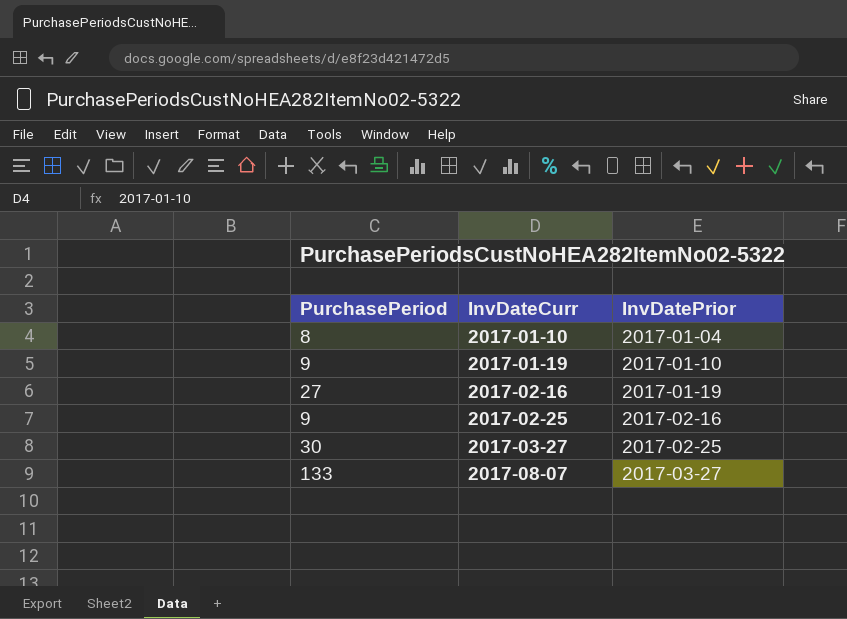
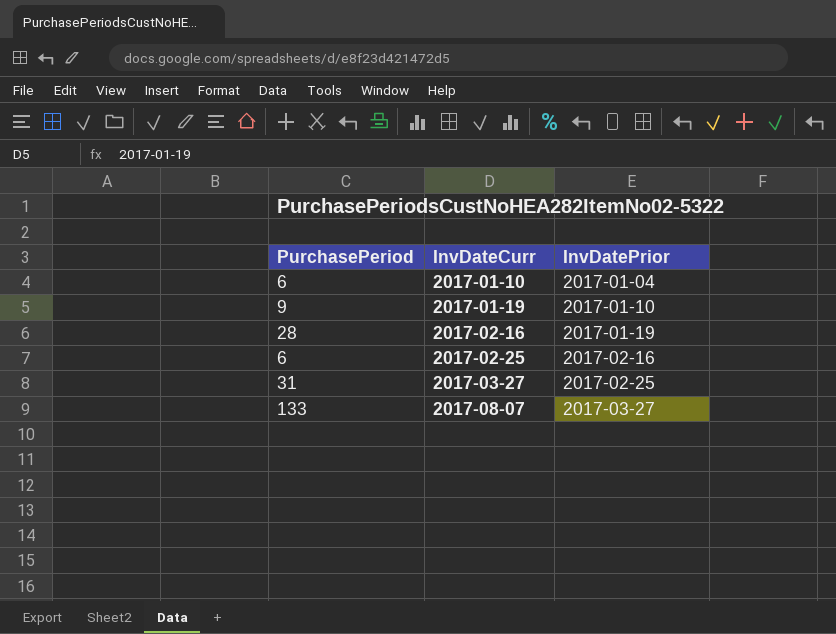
2017-01-10 | PurchasePeriod: 8 -> 6
2017-02-16 | PurchasePeriod: 27 -> 28
2017-02-25 | PurchasePeriod: 9 -> 6
2017-03-27 | PurchasePeriod: 30 -> 31

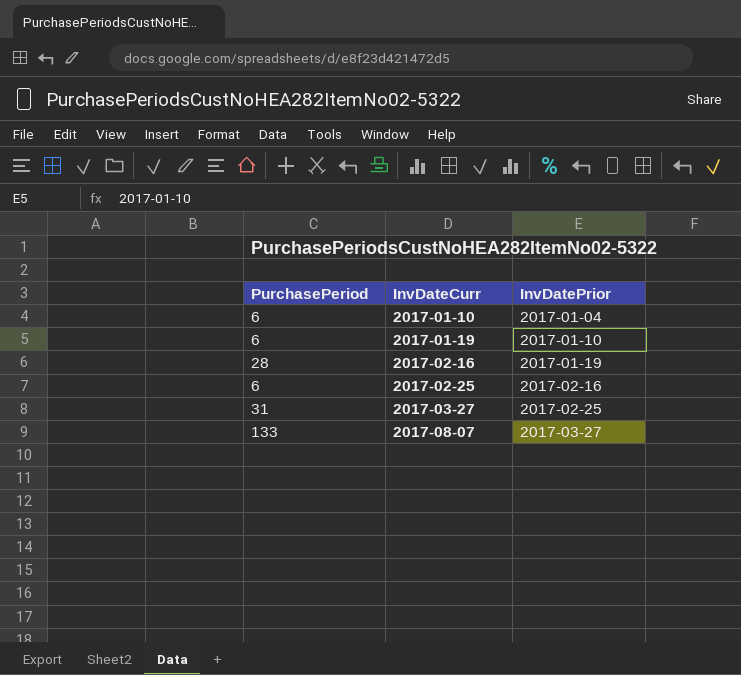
2017-01-19 | PurchasePeriod: 9 -> 6

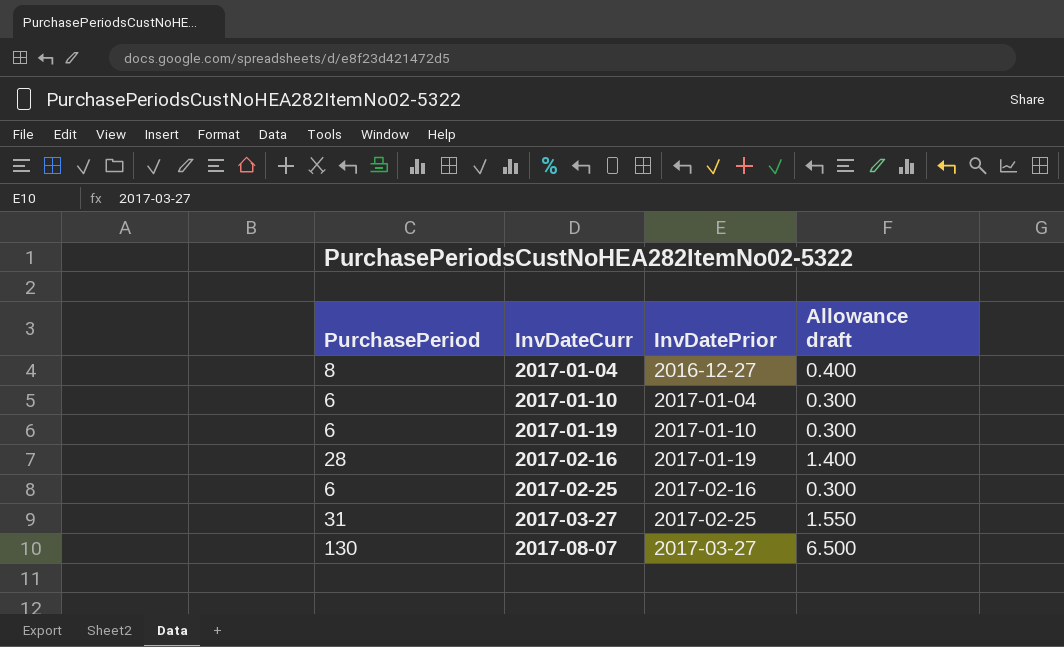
column Allowance draft | formula: none -> [PurchasePeriod] * 0.05
row 2017-01-04: none -> 8 | 2016-12-27 | 0.400
2017-08-07 | PurchasePeriod: 133 -> 130

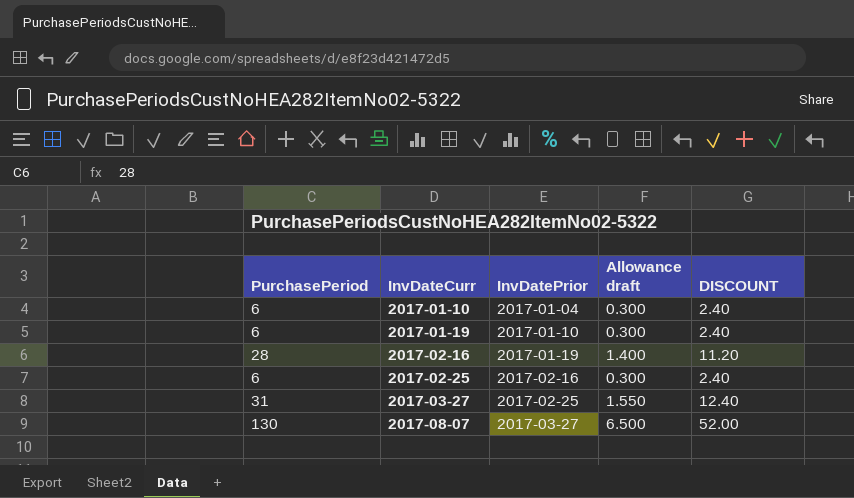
column DISCOUNT | formula: none -> [PurchasePeriod] * 0.4
row 2017-01-04: 8 | 2016-12-27 | 0.400 -> none

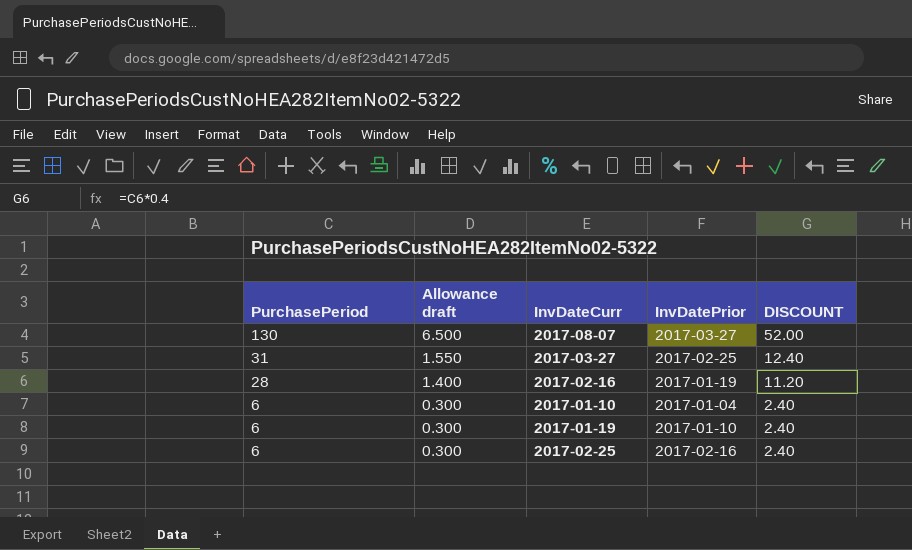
row order: InvDateCurr ascending -> PurchasePeriod descending
column Allowance draft | position: 4 -> 2

